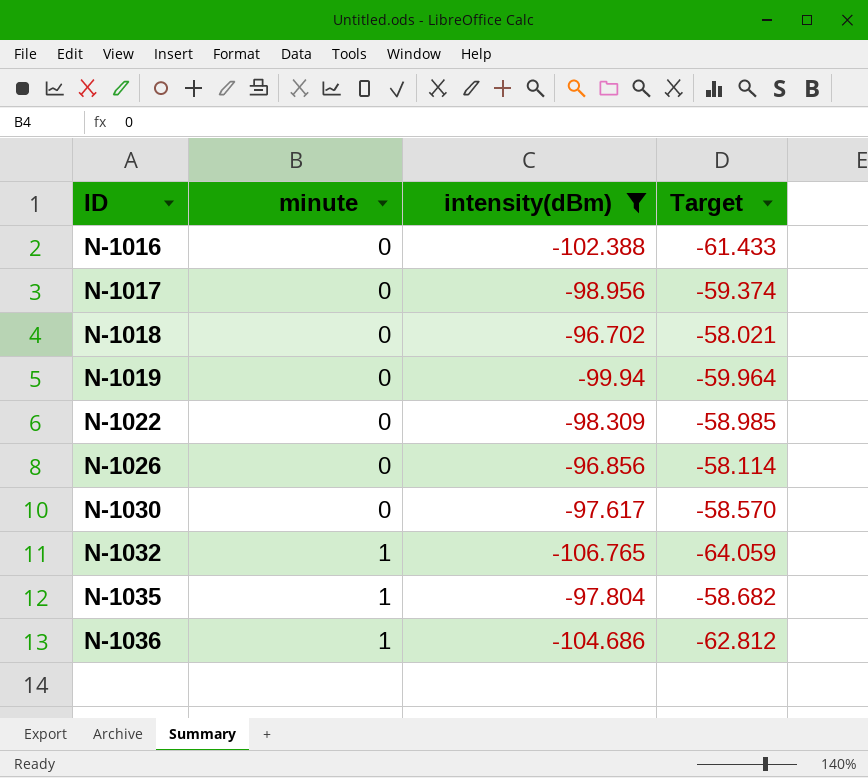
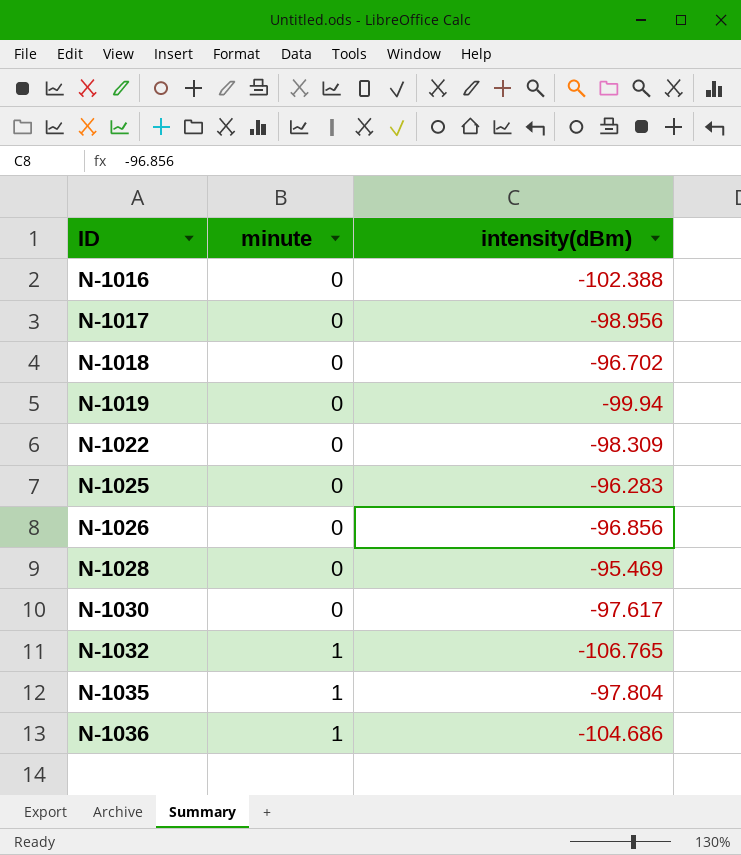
filter: intensity(dBm) <= -96.702 -> none
column Target | formula: [intensity(dBm)] * 0.6 -> none

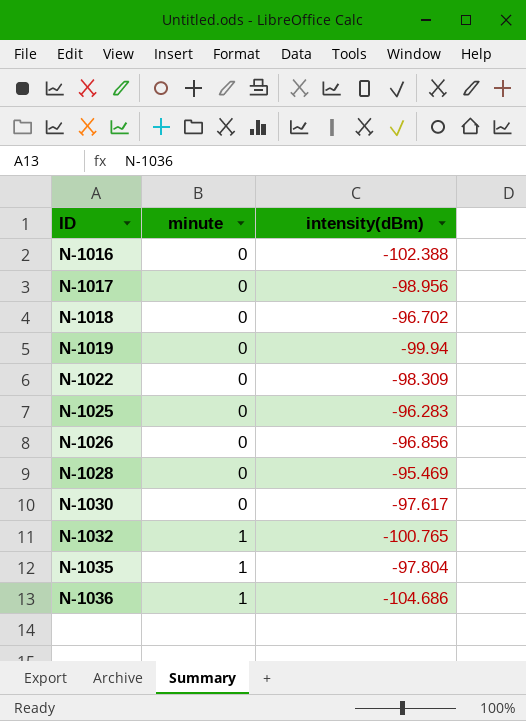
N-1032 | intensity(dBm): -106.765 -> -100.765

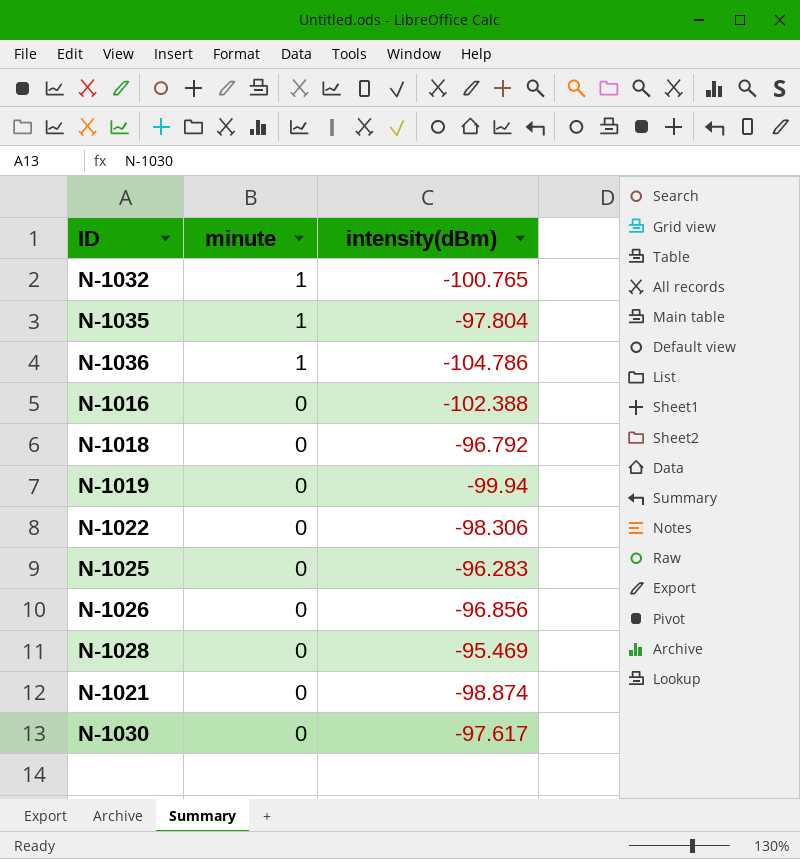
row order: ID ascending -> minute descending
row N-1017: 0 | -98.956 -> none
N-1036 | intensity(dBm): -104.686 -> -104.786
N-1018 | intensity(dBm): -96.702 -> -96.792
N-1022 | intensity(dBm): -98.309 -> -98.306
row N-1021: none -> 0 | -98.874

